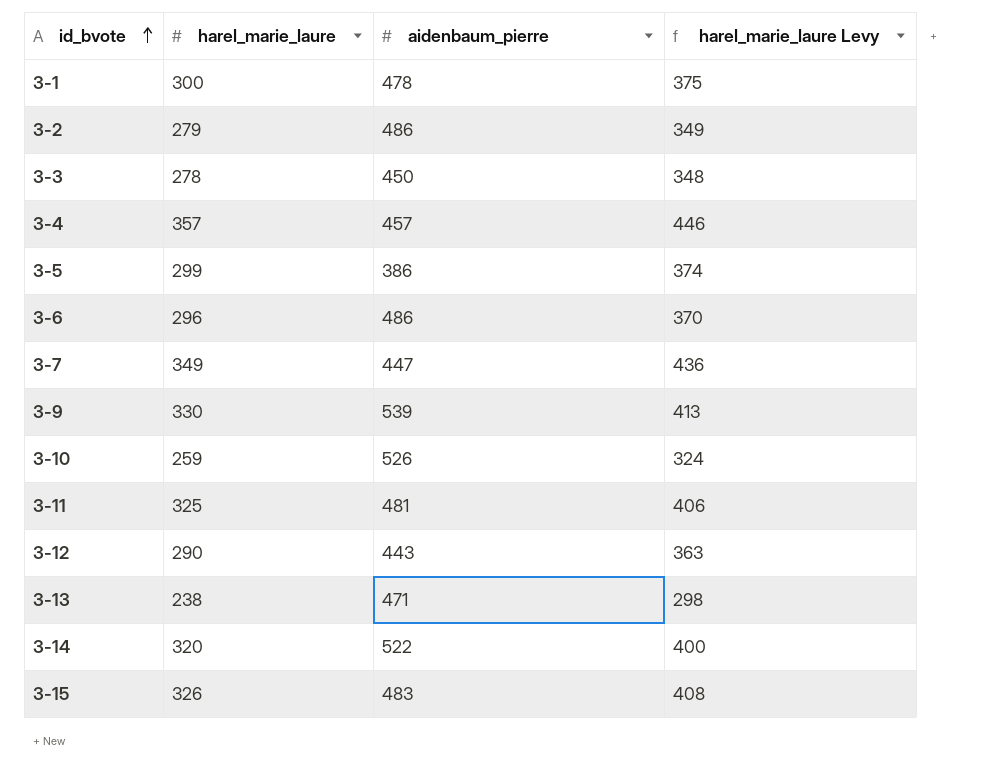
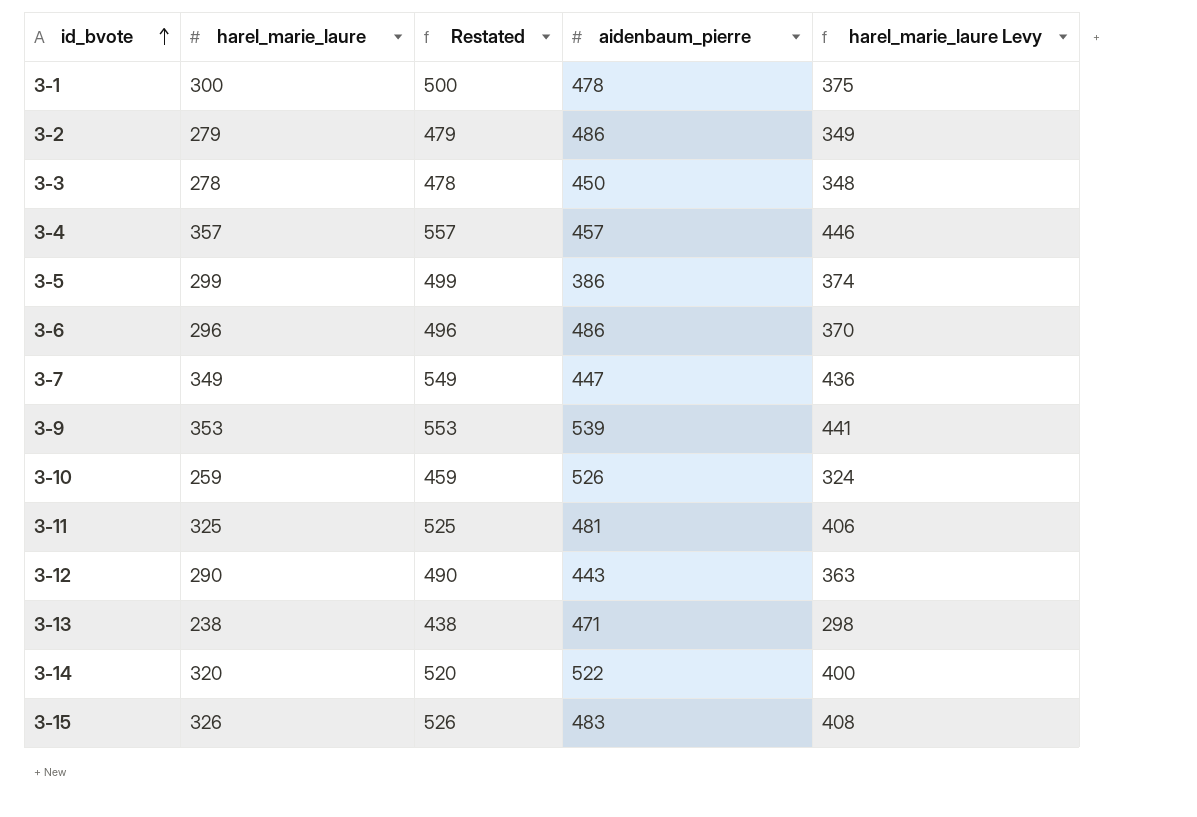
column Restated | formula: none -> [harel_marie_laure] + 200
3-9 | harel_marie_laure: 330 -> 353
3-9 | harel_marie_laure Levy: 413 -> 441

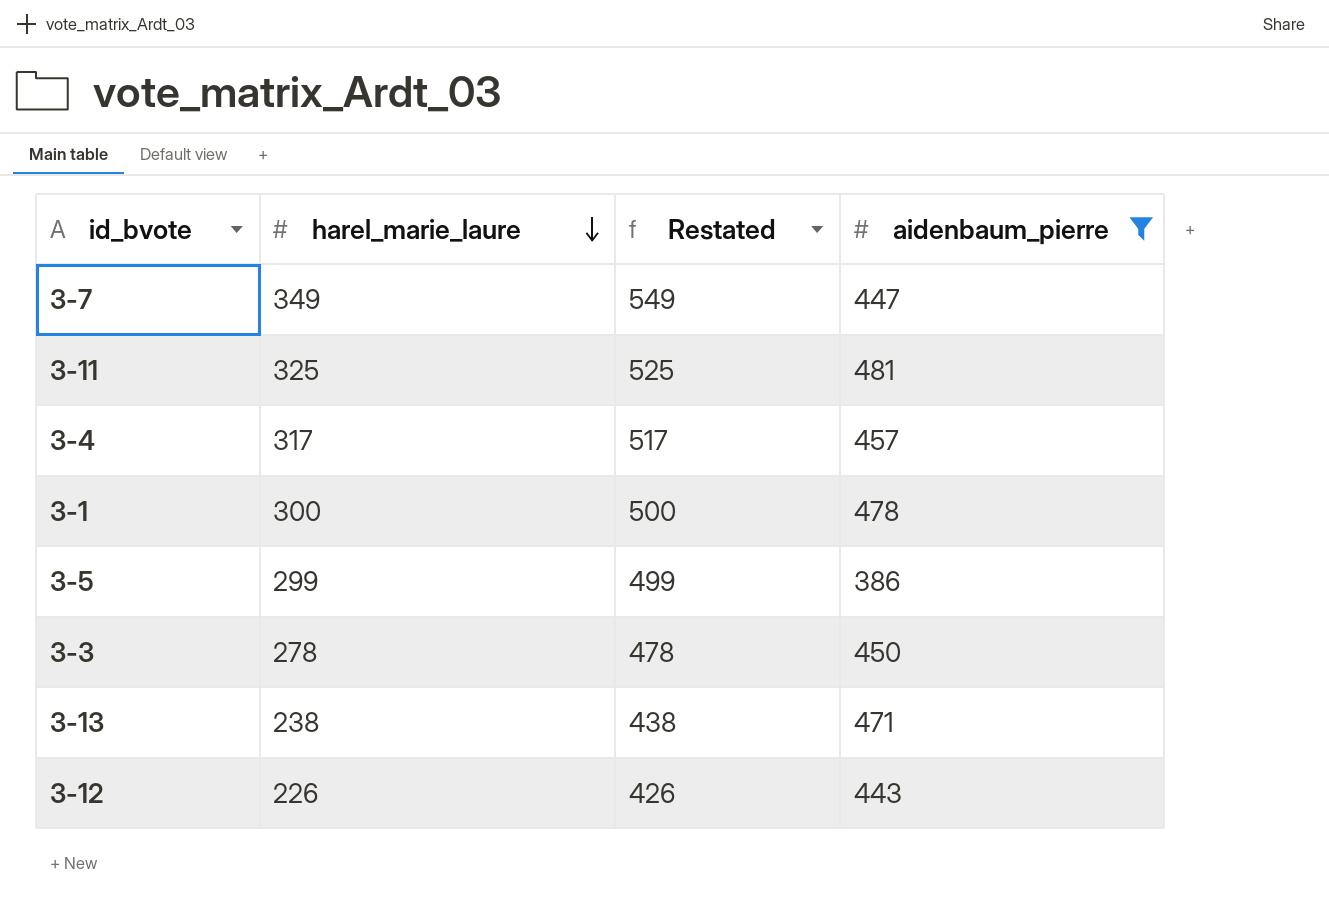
filter: none -> aidenbaum_pierre <= 481
row order: id_bvote ascending -> harel_marie_laure descending
column harel_marie_laure Levy | formula: [harel_marie_laure] * 1.25 -> none
3-4 | harel_marie_laure: 357 -> 317
3-4 | Restated: 557 -> 517
3-12 | harel_marie_laure: 290 -> 226
3-12 | Restated: 490 -> 426

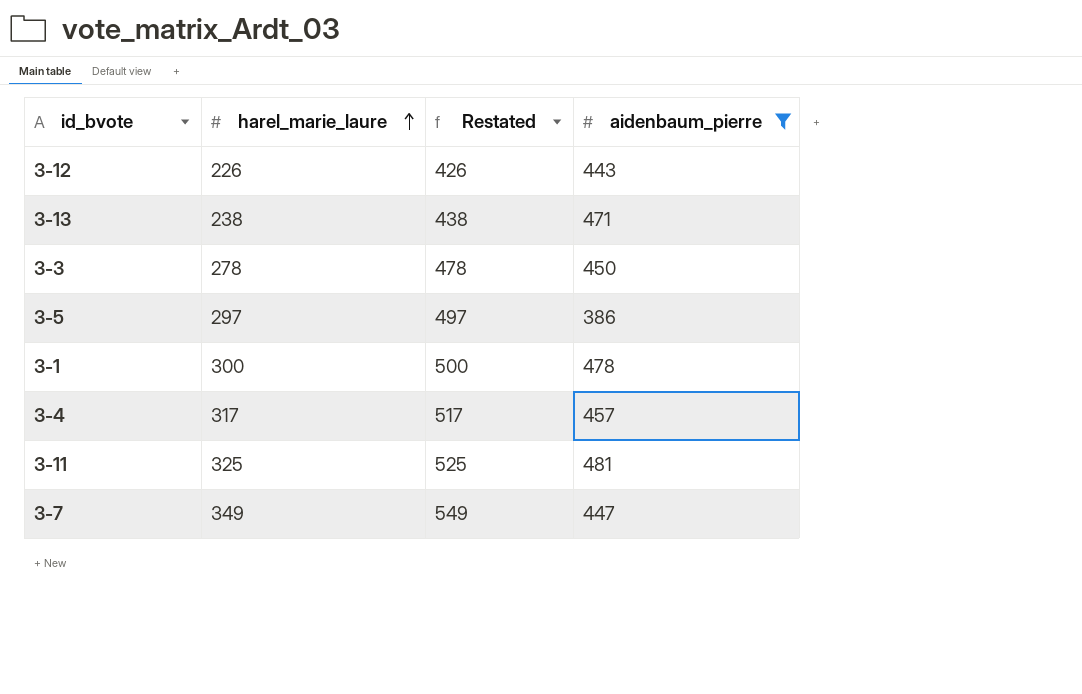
row order: harel_marie_laure descending -> harel_marie_laure ascending
3-5 | harel_marie_laure: 299 -> 297
3-5 | Restated: 499 -> 497

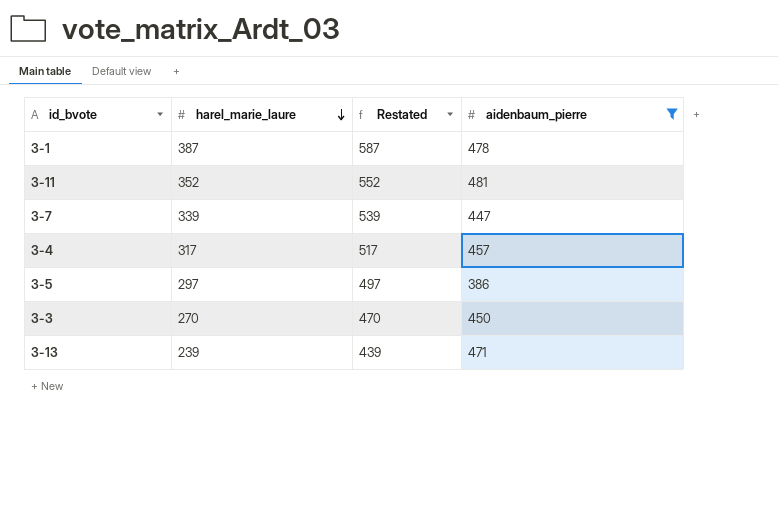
row order: harel_marie_laure ascending -> harel_marie_laure descending
row 3-12: 226 | 426 | 443 -> none
3-1 | harel_marie_laure: 300 -> 387
3-1 | Restated: 500 -> 587
3-11 | harel_marie_laure: 325 -> 352
3-11 | Restated: 525 -> 552
3-7 | harel_marie_laure: 349 -> 339
3-7 | Restated: 549 -> 539
3-3 | harel_marie_laure: 278 -> 270
3-3 | Restated: 478 -> 470
3-13 | harel_marie_laure: 238 -> 239
3-13 | Restated: 438 -> 439

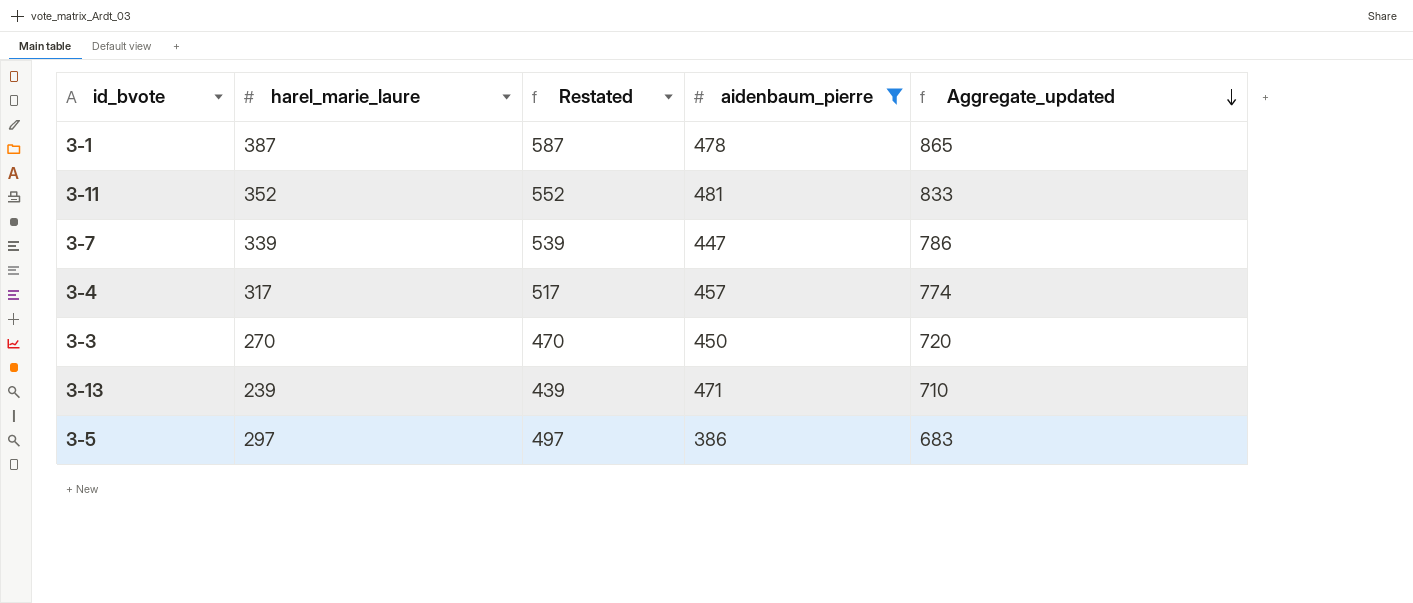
row order: harel_marie_laure descending -> Aggregate_updated descending
column Aggregate_updated | formula: none -> [harel_marie_laure] + [aidenbaum_pierre]

